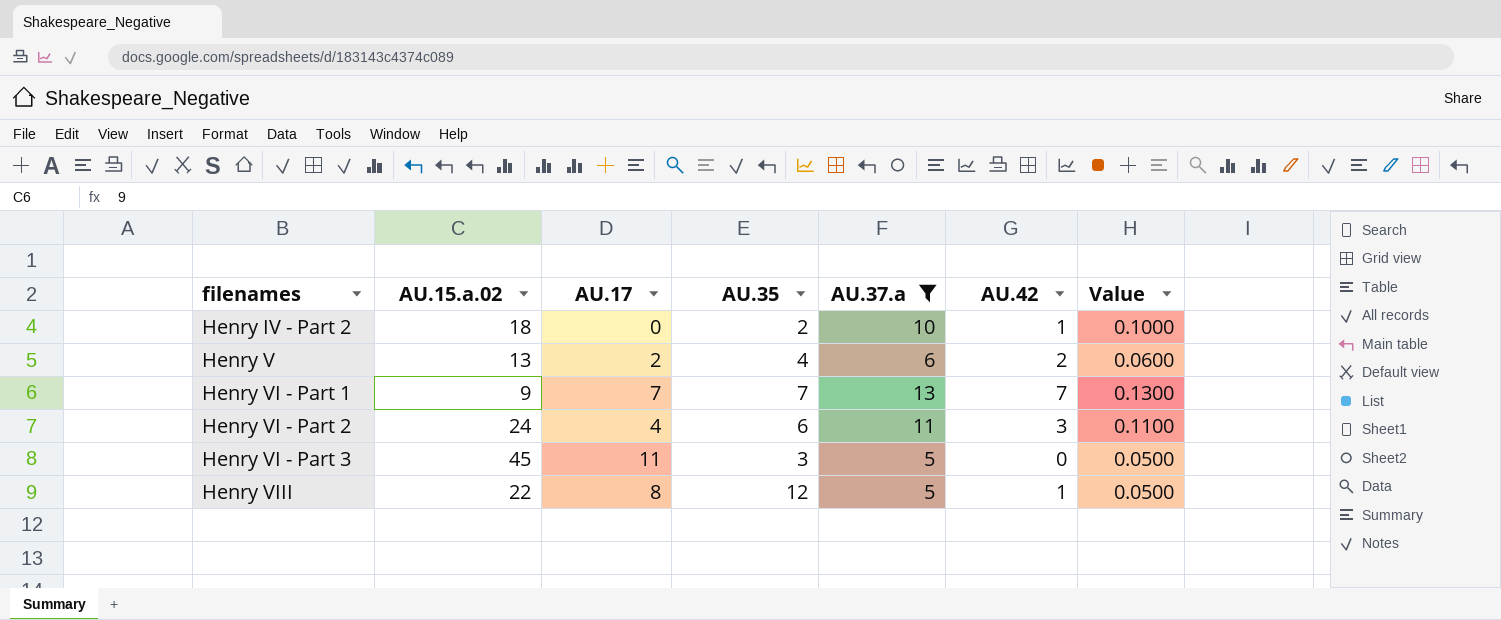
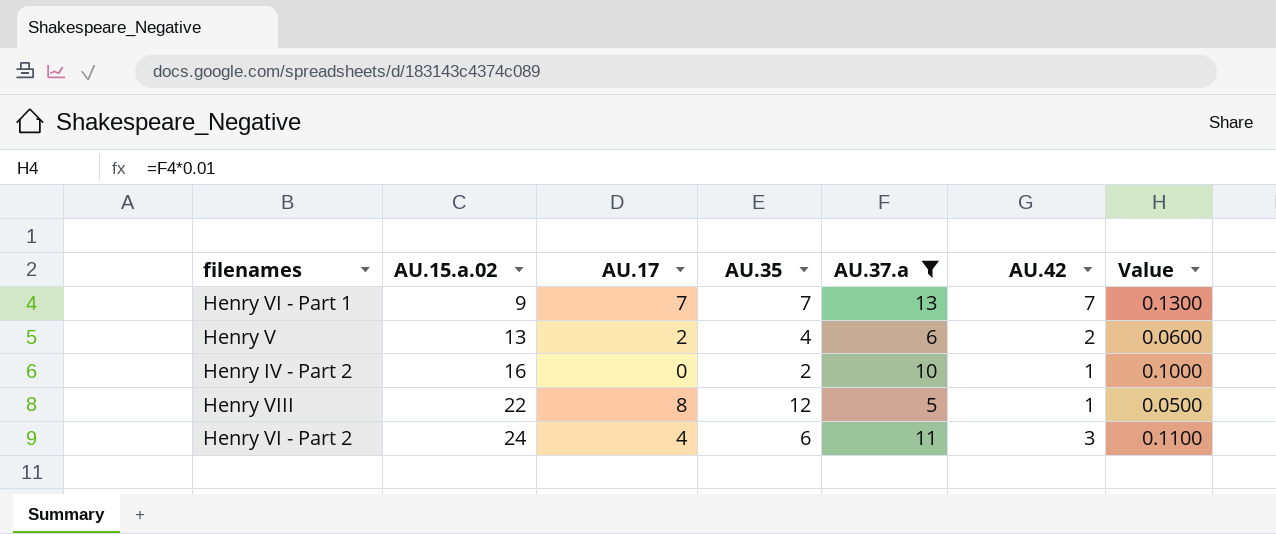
row order: filenames ascending -> AU.15.a.02 ascending
row Henry VI - Part 3: 45 | 11 | 3 | 5 | 0 | 0.0500 -> none
Henry IV - Part 2 | AU.15.a.02: 18 -> 16

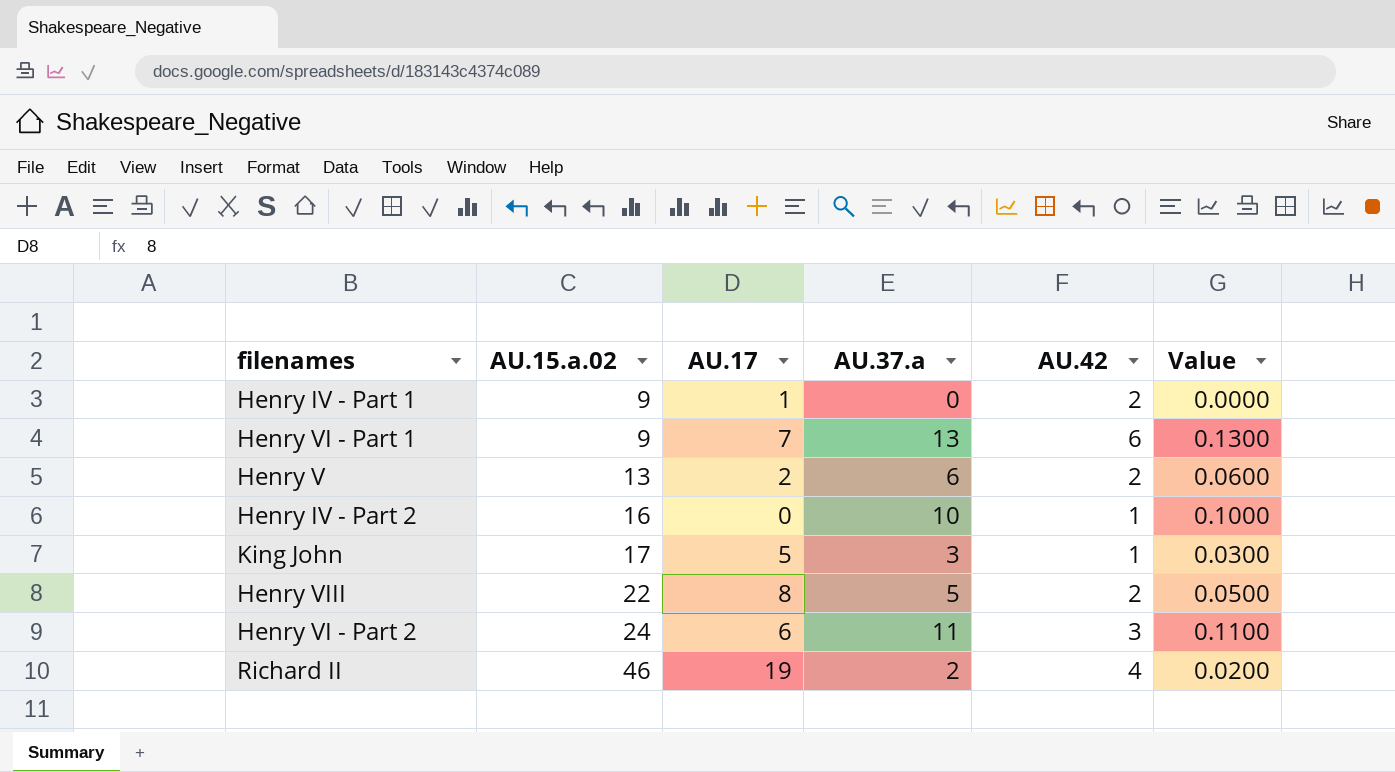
filter: AU.37.a >= 5 -> none
column AU.35 | position: 4 -> none
Henry VI - Part 1 | AU.42: 7 -> 6
Henry VIII | AU.42: 1 -> 2
Henry VI - Part 2 | AU.17: 4 -> 6

